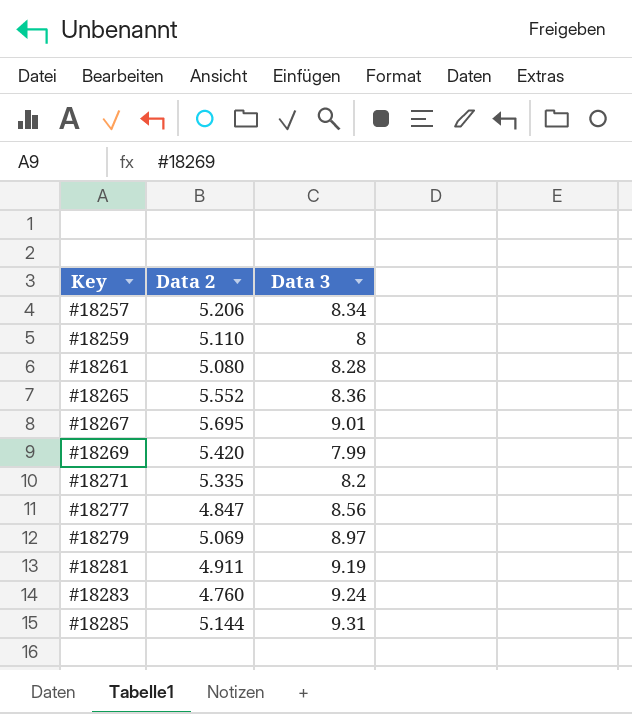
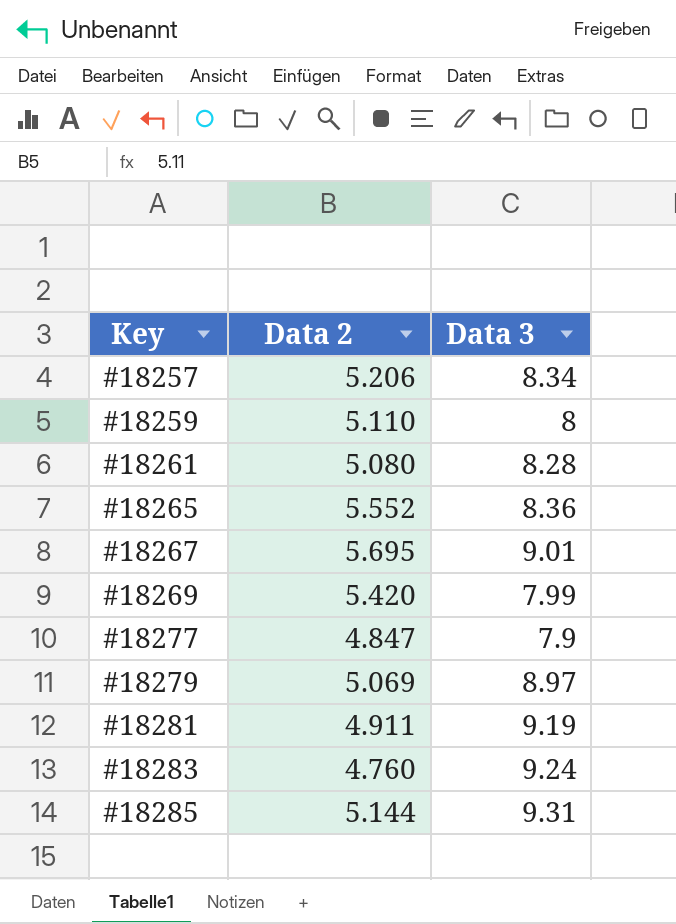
row #18271: 5.335 | 8.2 -> none
#18277 | Data 3: 8.56 -> 7.9

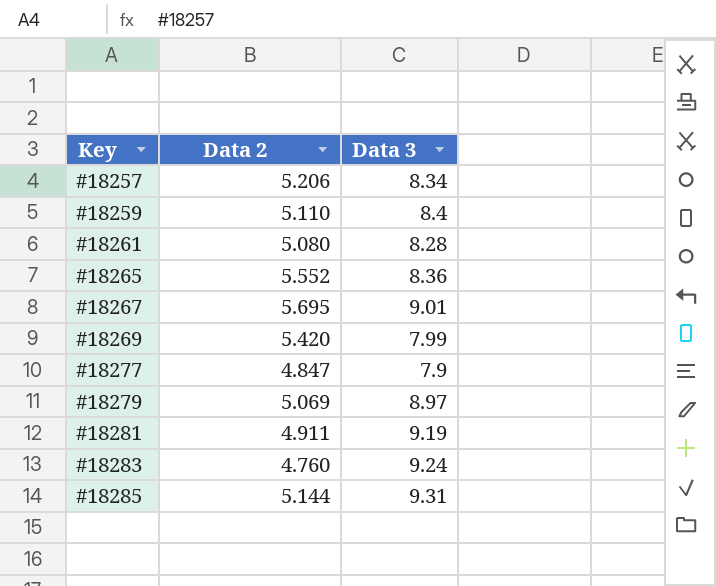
#18259 | Data 3: 8 -> 8.4

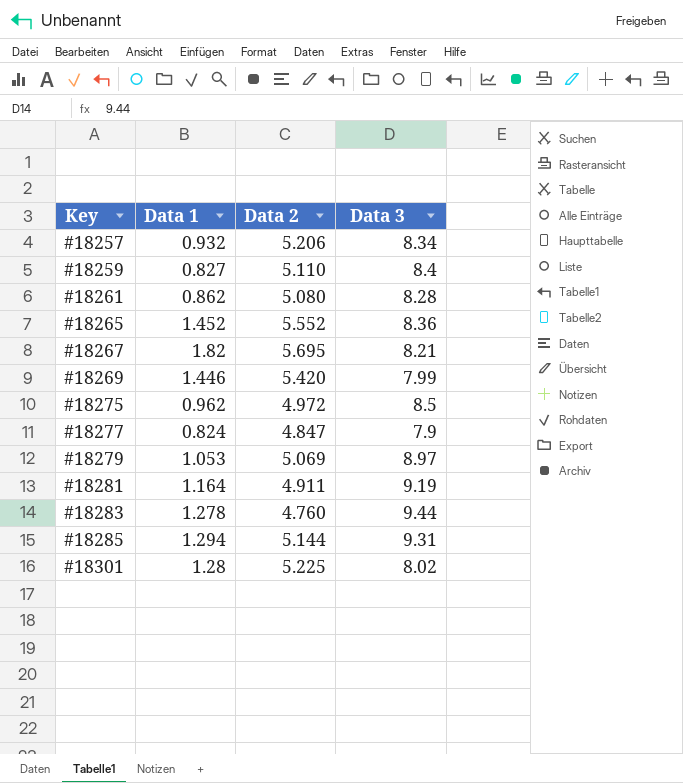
column Data 1 | position: none -> 2
#18267 | Data 3: 9.01 -> 8.21
row #18275: none -> 0.962 | 4.972 | 8.5
#18283 | Data 3: 9.24 -> 9.44
row #18301: none -> 1.28 | 5.225 | 8.02

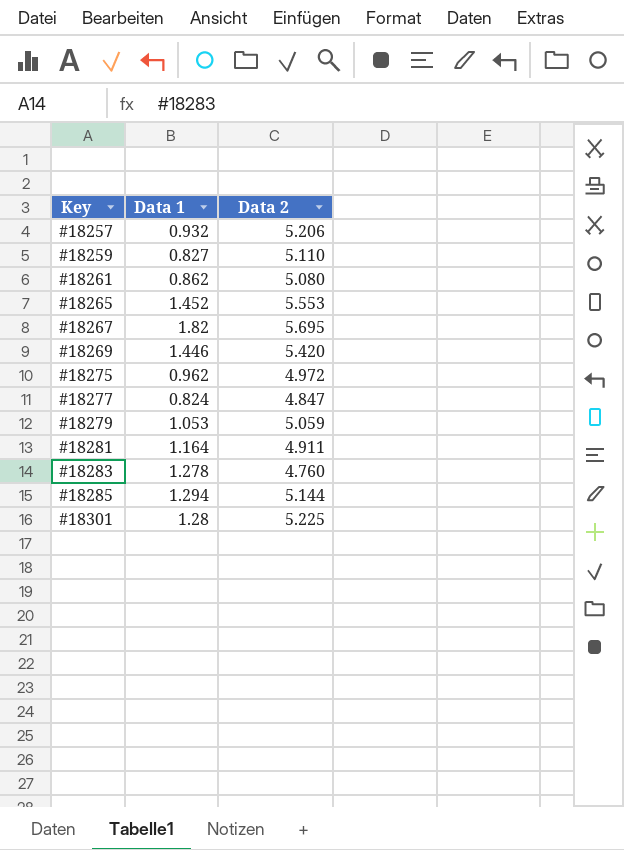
column Data 3 | position: 4 -> none
#18265 | Data 2: 5.552 -> 5.553
#18279 | Data 2: 5.069 -> 5.059

